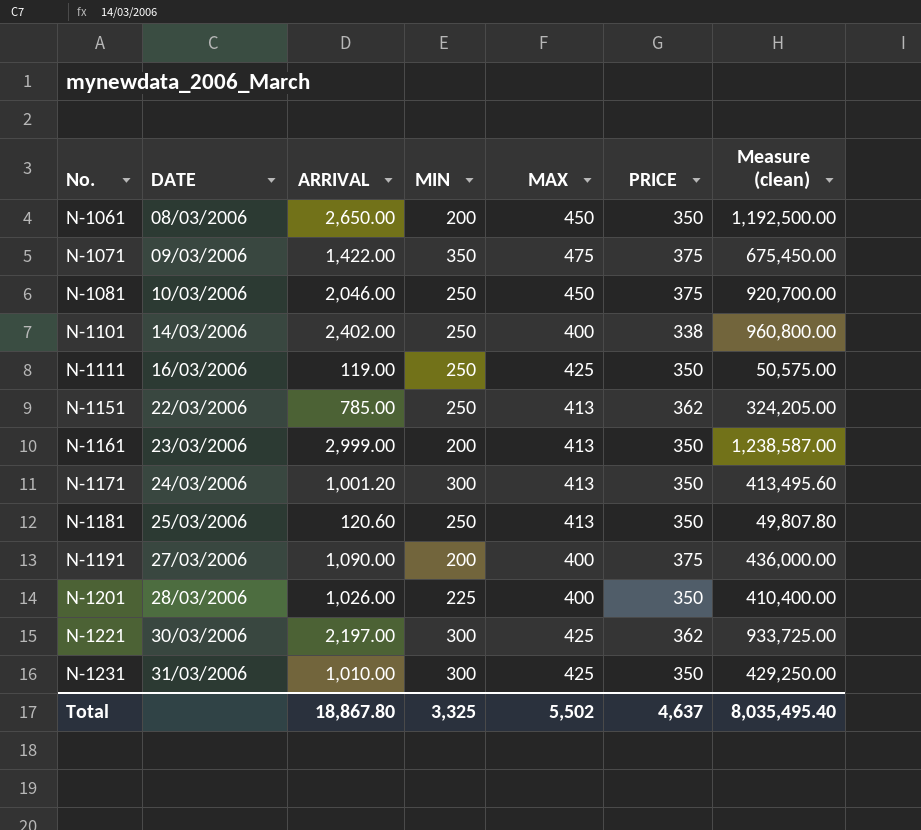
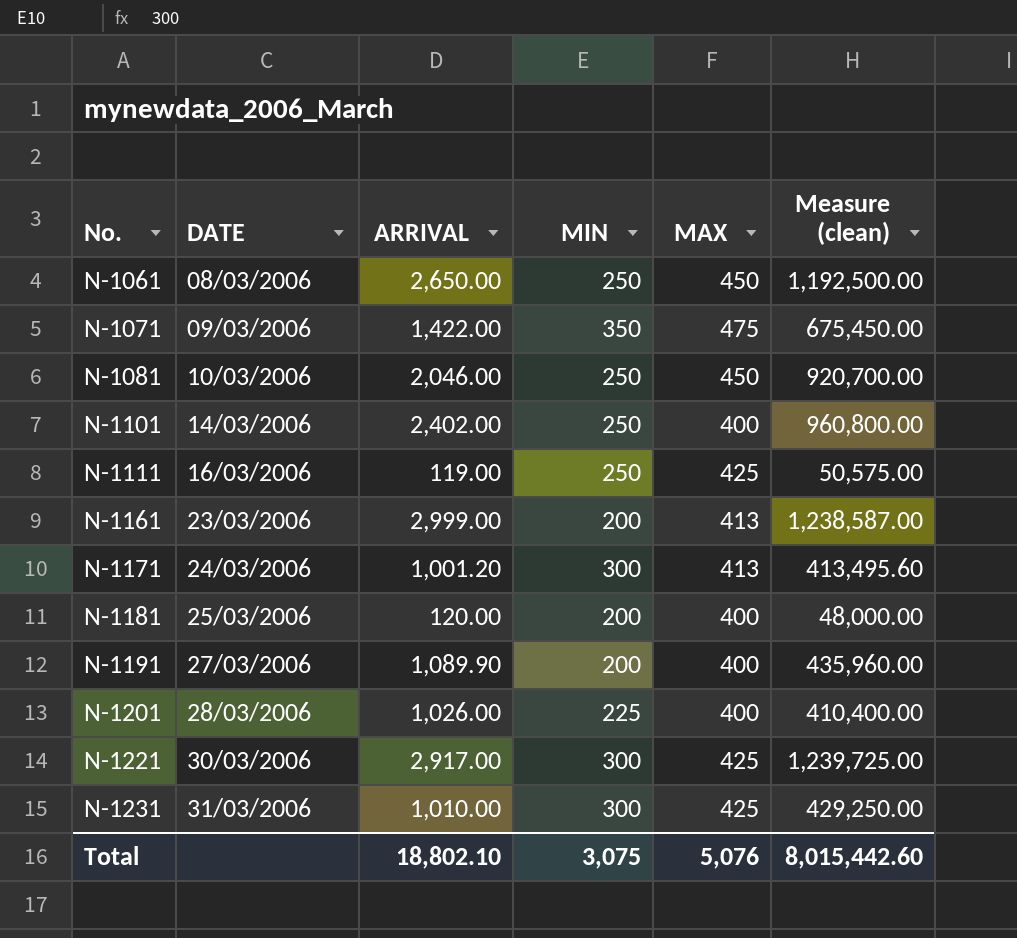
column PRICE | position: 6 -> none
row N-1151: 22/03/2006 | 785.00 | 250 | 413 | 362 | 324,205.00 -> none
N-1061 | MIN: 200 -> 250
N-1181 | ARRIVAL: 120.60 -> 120.00
N-1181 | MIN: 250 -> 200
N-1181 | MAX: 413 -> 400
N-1181 | Measure (clean): 49,807.80 -> 48,000.00
N-1191 | ARRIVAL: 1,090.00 -> 1,089.90
N-1191 | Measure (clean): 436,000.00 -> 435,960.00
N-1221 | ARRIVAL: 2,197.00 -> 2,917.00
N-1221 | Measure (clean): 933,725.00 -> 1,239,725.00
Total | ARRIVAL: 18,867.80 -> 18,802.10
Total | MIN: 3,325 -> 3,075
Total | MAX: 5,502 -> 5,076
Total | Measure (clean): 8,035,495.40 -> 8,015,442.60

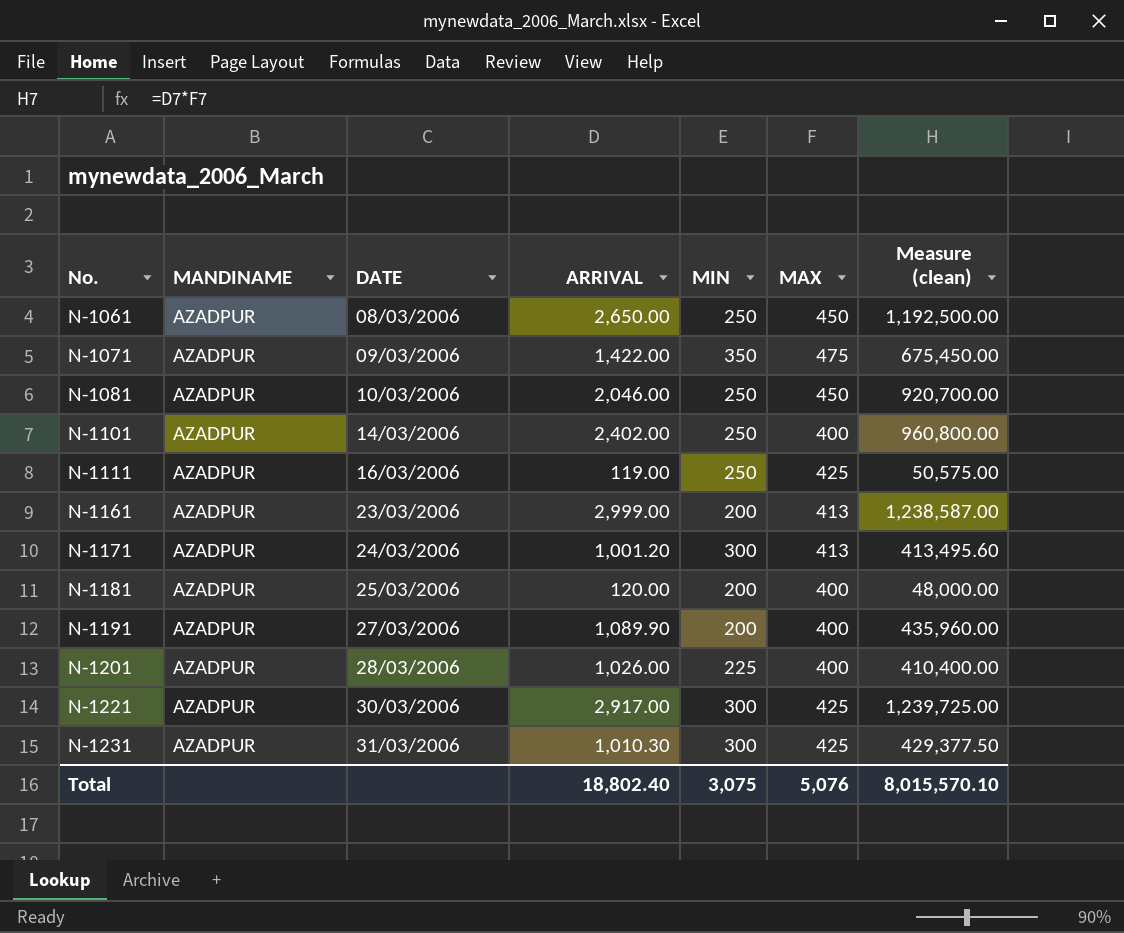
column MANDINAME | position: none -> 2
N-1231 | ARRIVAL: 1,010.00 -> 1,010.30
N-1231 | Measure (clean): 429,250.00 -> 429,377.50
Total | ARRIVAL: 18,802.10 -> 18,802.40
Total | Measure (clean): 8,015,442.60 -> 8,015,570.10

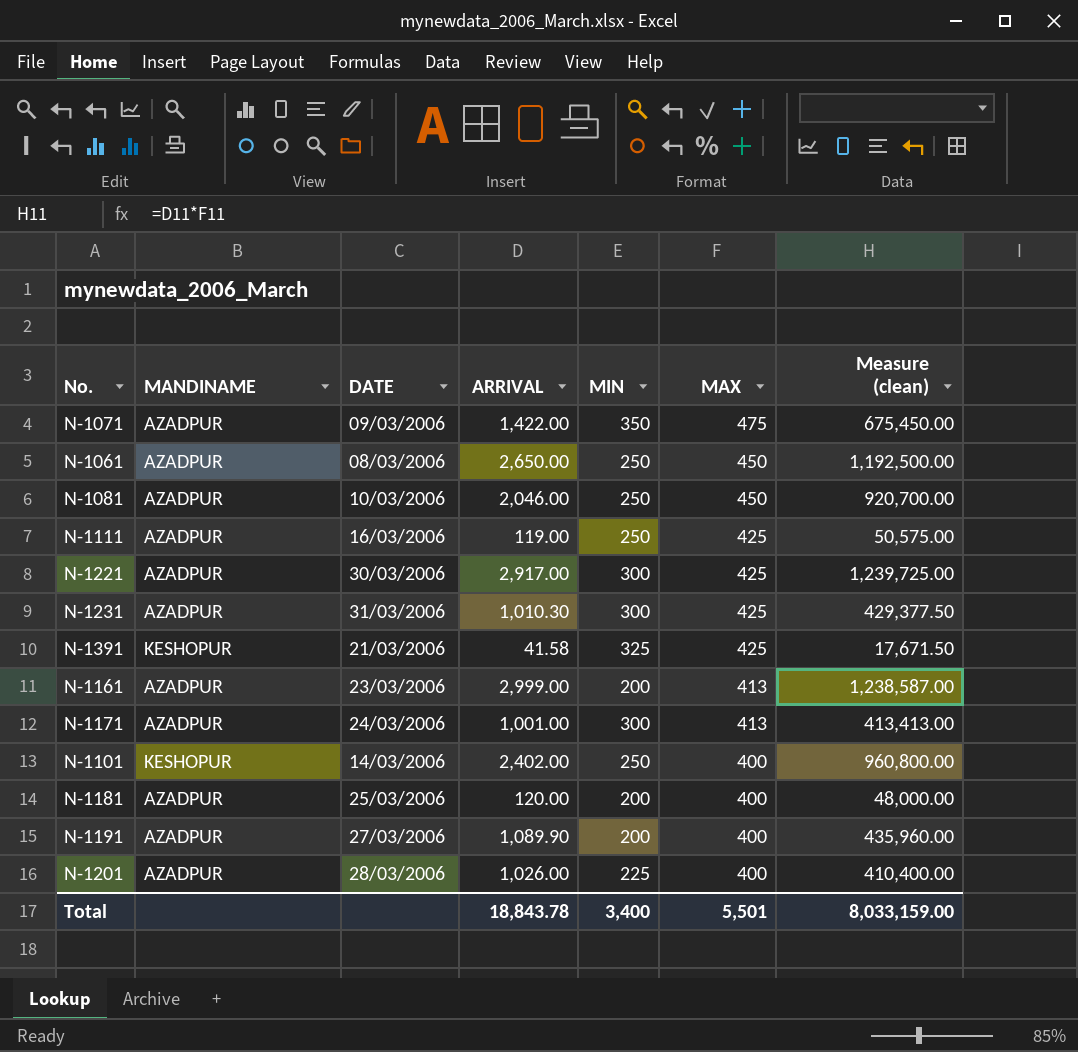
row order: No. ascending -> MAX descending
row N-1391: none -> KESHOPUR | 21/03/2006 | 41.58 | 325 | 425 | 17,671.50
N-1171 | ARRIVAL: 1,001.20 -> 1,001.00
N-1171 | Measure (clean): 413,495.60 -> 413,413.00
N-1101 | MANDINAME: AZADPUR -> KESHOPUR
Total | ARRIVAL: 18,802.40 -> 18,843.78
Total | MIN: 3,075 -> 3,400
Total | MAX: 5,076 -> 5,501
Total | Measure (clean): 8,015,570.10 -> 8,033,159.00

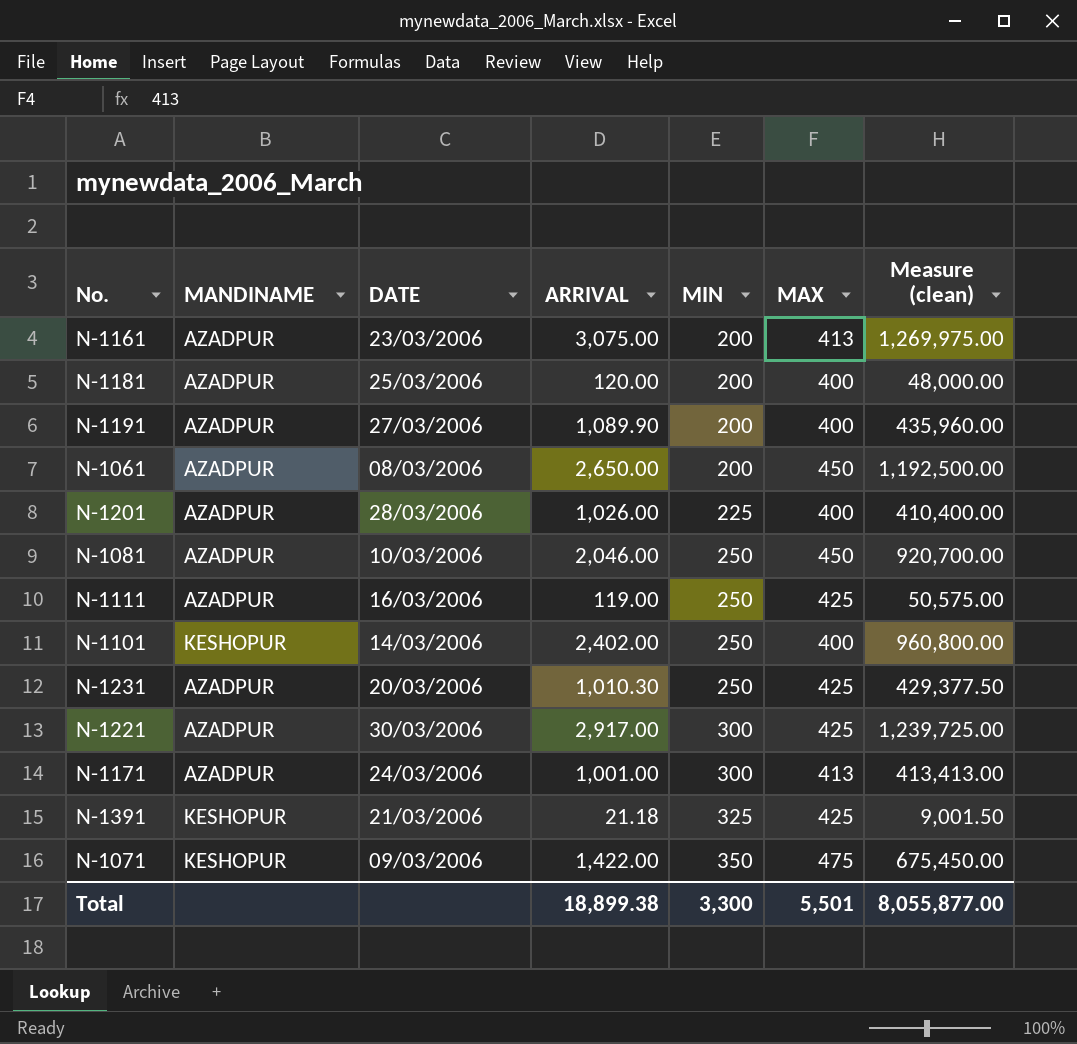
row order: MAX descending -> MIN ascending
N-1161 | ARRIVAL: 2,999.00 -> 3,075.00
N-1161 | Measure (clean): 1,238,587.00 -> 1,269,975.00
N-1061 | MIN: 250 -> 200
N-1231 | DATE: 31/03/2006 -> 20/03/2006
N-1231 | MIN: 300 -> 250
N-1391 | ARRIVAL: 41.58 -> 21.18
N-1391 | Measure (clean): 17,671.50 -> 9,001.50
N-1071 | MANDINAME: AZADPUR -> KESHOPUR
Total | ARRIVAL: 18,843.78 -> 18,899.38
Total | MIN: 3,400 -> 3,300
Total | Measure (clean): 8,033,159.00 -> 8,055,877.00

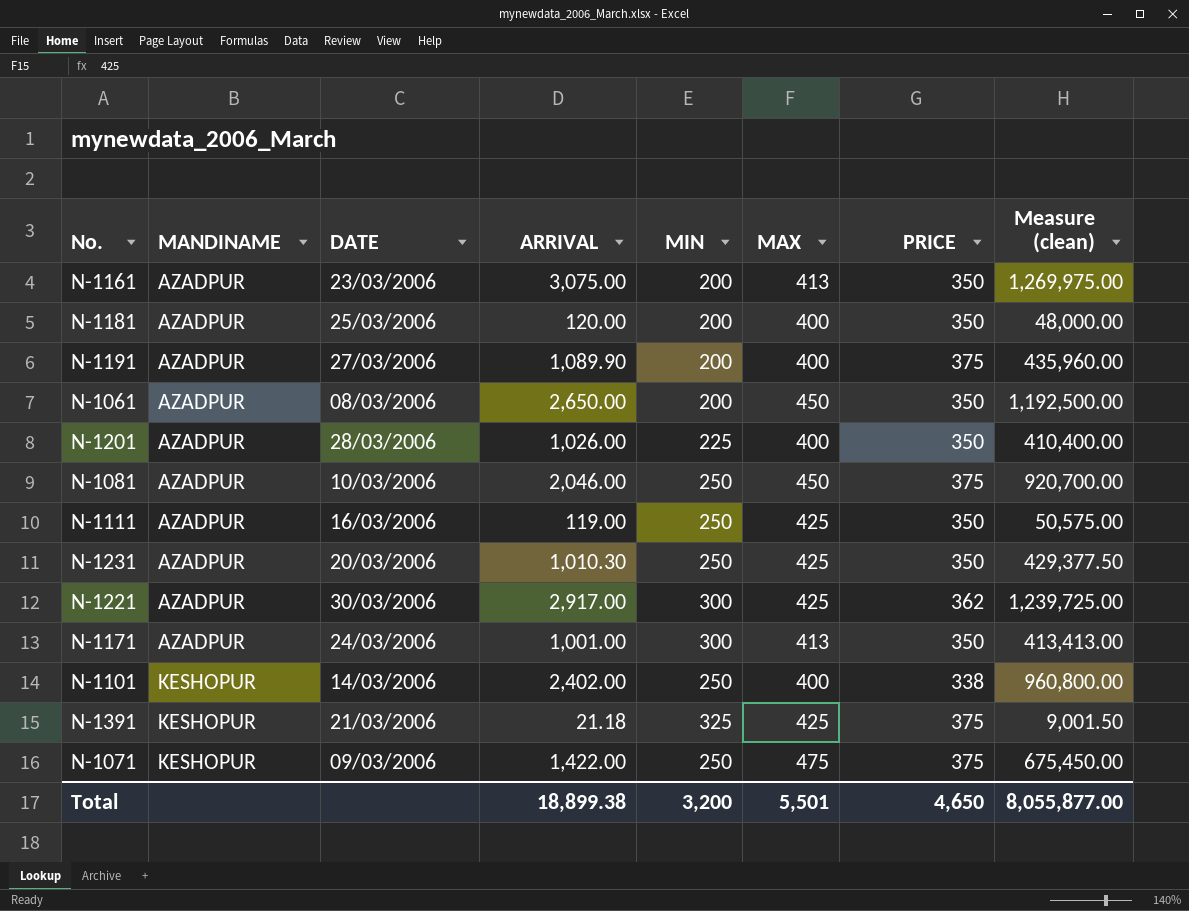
row order: MIN ascending -> MANDINAME ascending
column PRICE | position: none -> 7
N-1071 | MIN: 350 -> 250
Total | MIN: 3,300 -> 3,200

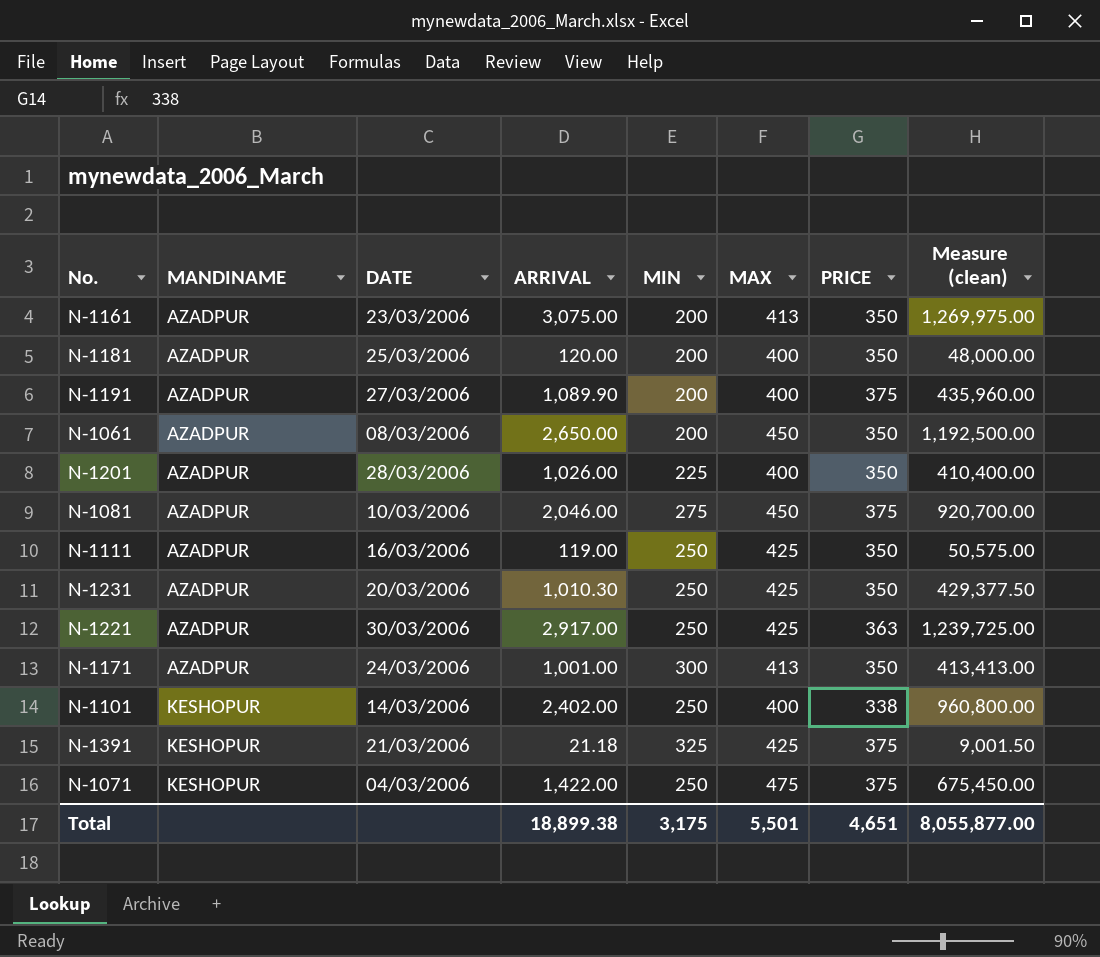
N-1081 | MIN: 250 -> 275
N-1221 | MIN: 300 -> 250
N-1221 | PRICE: 362 -> 363
N-1071 | DATE: 09/03/2006 -> 04/03/2006
Total | MIN: 3,200 -> 3,175
Total | PRICE: 4,650 -> 4,651

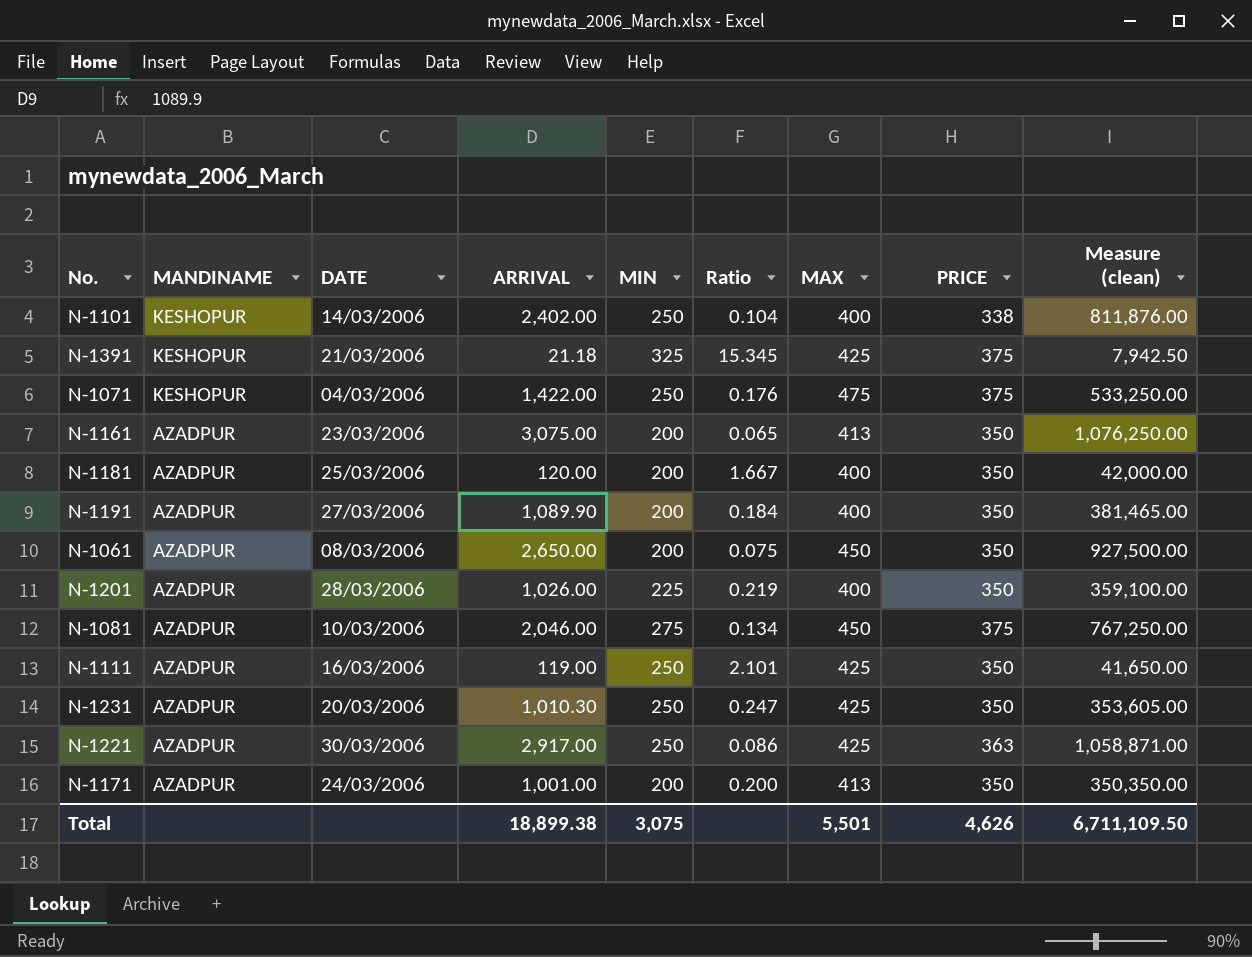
row order: MANDINAME ascending -> MANDINAME descending
column Ratio | formula: none -> [MIN] / [ARRIVAL]
column Measure (clean) | formula: [ARRIVAL] * [MAX] -> [ARRIVAL] * [PRICE]
N-1191 | PRICE: 375 -> 350
N-1171 | MIN: 300 -> 200
Total | MIN: 3,175 -> 3,075
Total | PRICE: 4,651 -> 4,626
Total | Measure (clean): 8,055,877.00 -> 6,711,109.50

